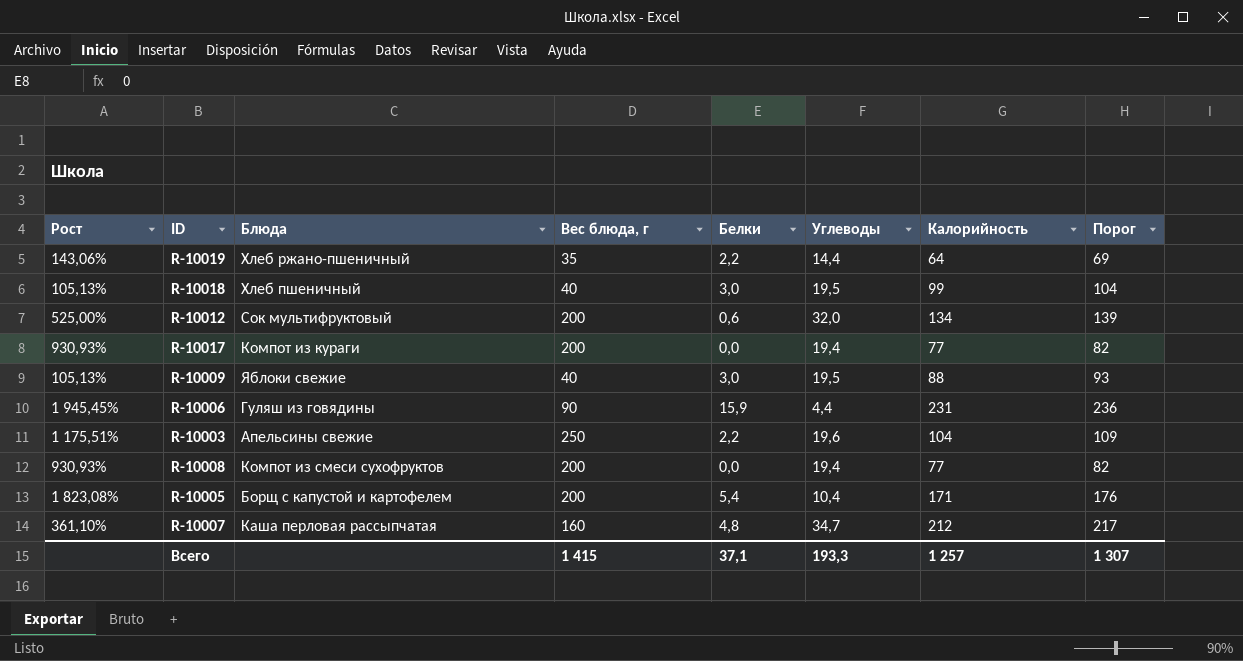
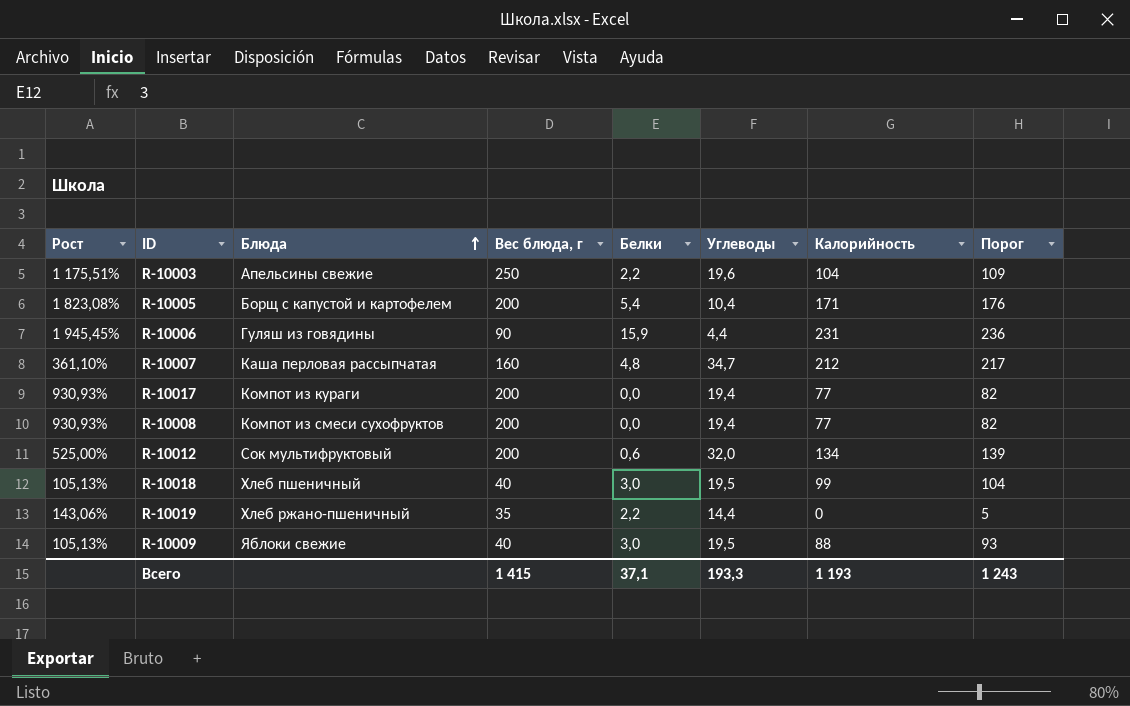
row order: none -> Блюда ascending
R-10019 | Калорийность: 64 -> 0
R-10019 | Порог: 69 -> 5
Всего | Калорийность: 1 257 -> 1 193
Всего | Порог: 1 307 -> 1 243

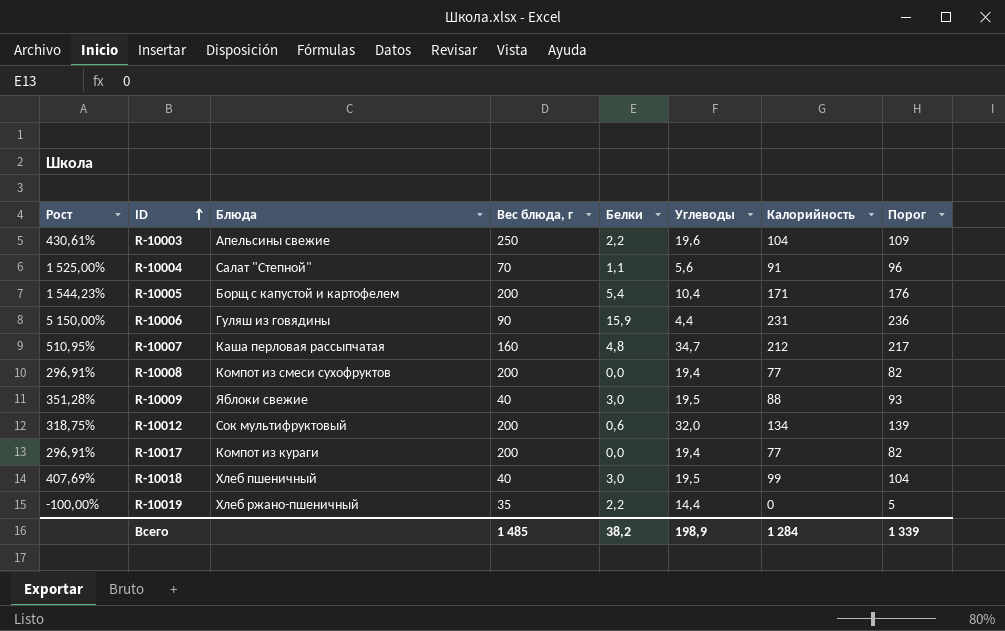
row order: Блюда ascending -> ID ascending
column Рост | formula: ([Вес блюда, г] - [Углеводы]) / [Углеводы] -> ([Калорийность] - [Углеводы]) / [Углеводы]
row R-10004: none -> 1 525,00% | Салат "Степной" | 70 | 1,1 | 5,6 | 91 | 96
Всего | Вес блюда, г: 1 415 -> 1 485
Всего | Белки: 37,1 -> 38,2
Всего | Углеводы: 193,3 -> 198,9
Всего | Калорийность: 1 193 -> 1 284
Всего | Порог: 1 243 -> 1 339

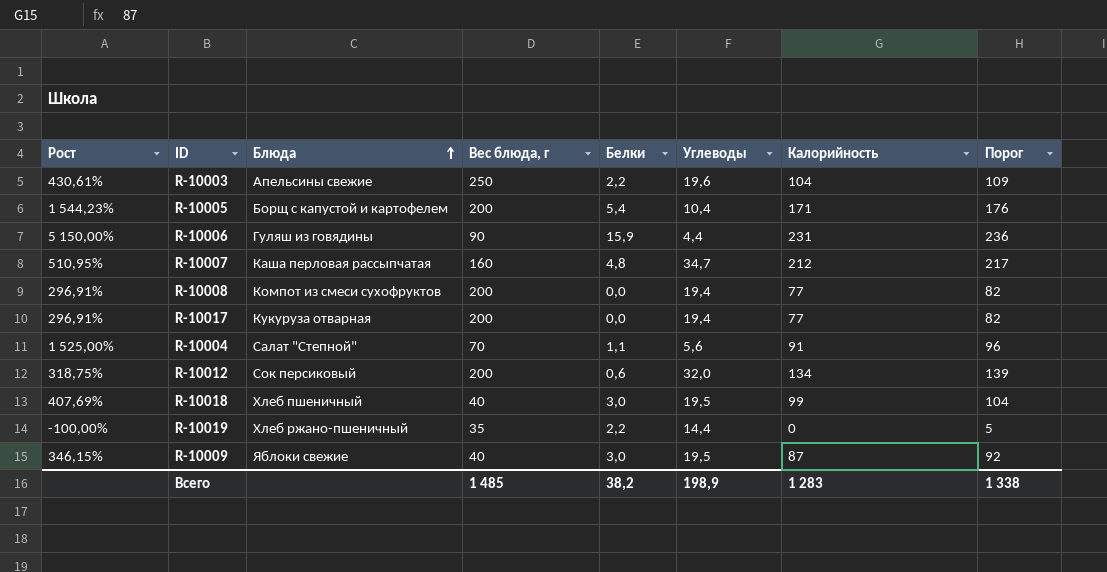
row order: ID ascending -> Блюда ascending
R-10017 | Блюда: Компот из кураги -> Кукуруза отварная
R-10012 | Блюда: Сок мультифруктовый -> Сок персиковый
R-10009 | Рост: 351,28% -> 346,15%
R-10009 | Калорийность: 88 -> 87
R-10009 | Порог: 93 -> 92
Всего | Калорийность: 1 284 -> 1 283
Всего | Порог: 1 339 -> 1 338

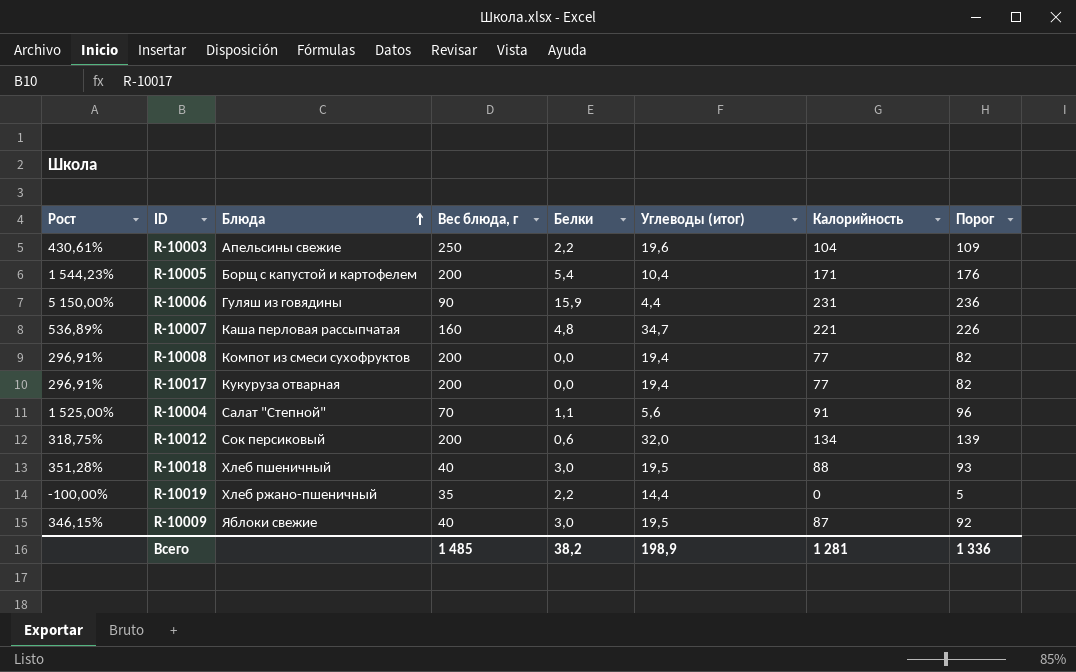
column name: Углеводы -> Углеводы (итог)
R-10007 | Рост: 510,95% -> 536,89%
R-10007 | Калорийность: 212 -> 221
R-10007 | Порог: 217 -> 226
R-10018 | Рост: 407,69% -> 351,28%
R-10018 | Калорийность: 99 -> 88
R-10018 | Порог: 104 -> 93
Всего | Калорийность: 1 283 -> 1 281
Всего | Порог: 1 338 -> 1 336

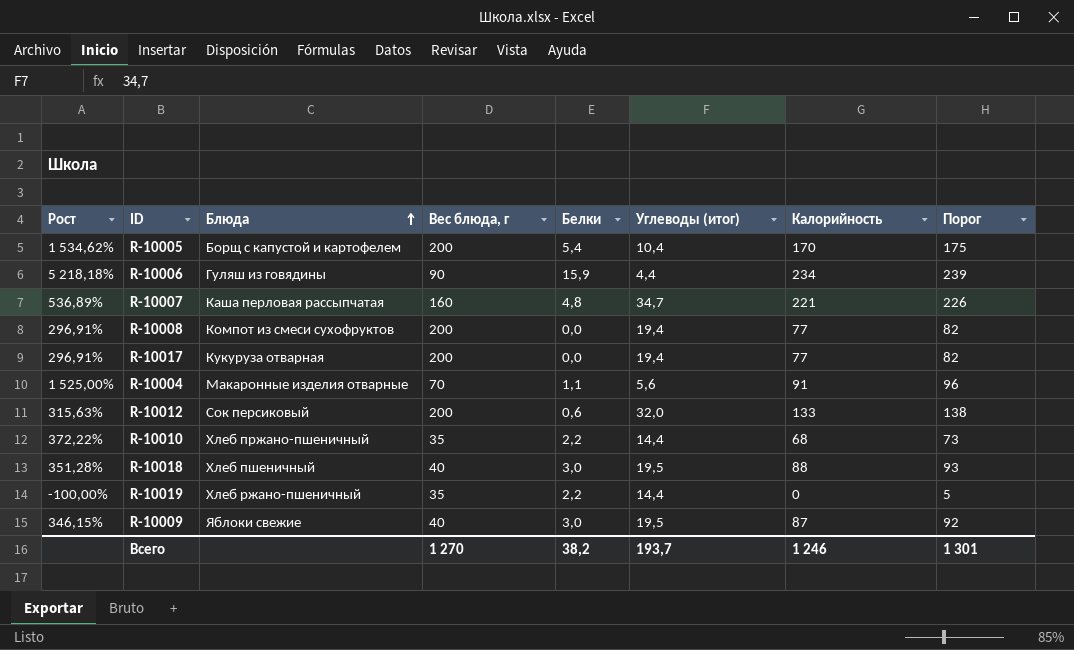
row R-10003: 430,61% | Апельсины свежие | 250 | 2,2 | 19,6 | 104 | 109 -> none
R-10005 | Рост: 1 544,23% -> 1 534,62%
R-10005 | Калорийность: 171 -> 170
R-10005 | Порог: 176 -> 175
R-10006 | Рост: 5 150,00% -> 5 218,18%
R-10006 | Калорийность: 231 -> 234
R-10006 | Порог: 236 -> 239
R-10004 | Блюда: Салат "Степной" -> Макаронные изделия отварные
R-10012 | Рост: 318,75% -> 315,63%
R-10012 | Калорийность: 134 -> 133
R-10012 | Порог: 139 -> 138
row R-10010: none -> 372,22% | Хлеб пржано-пшеничный | 35 | 2,2 | 14,4 | 68 | 73
Всего | Вес блюда, г: 1 485 -> 1 270
Всего | Углеводы (итог): 198,9 -> 193,7
Всего | Калорийность: 1 281 -> 1 246
Всего | Порог: 1 336 -> 1 301

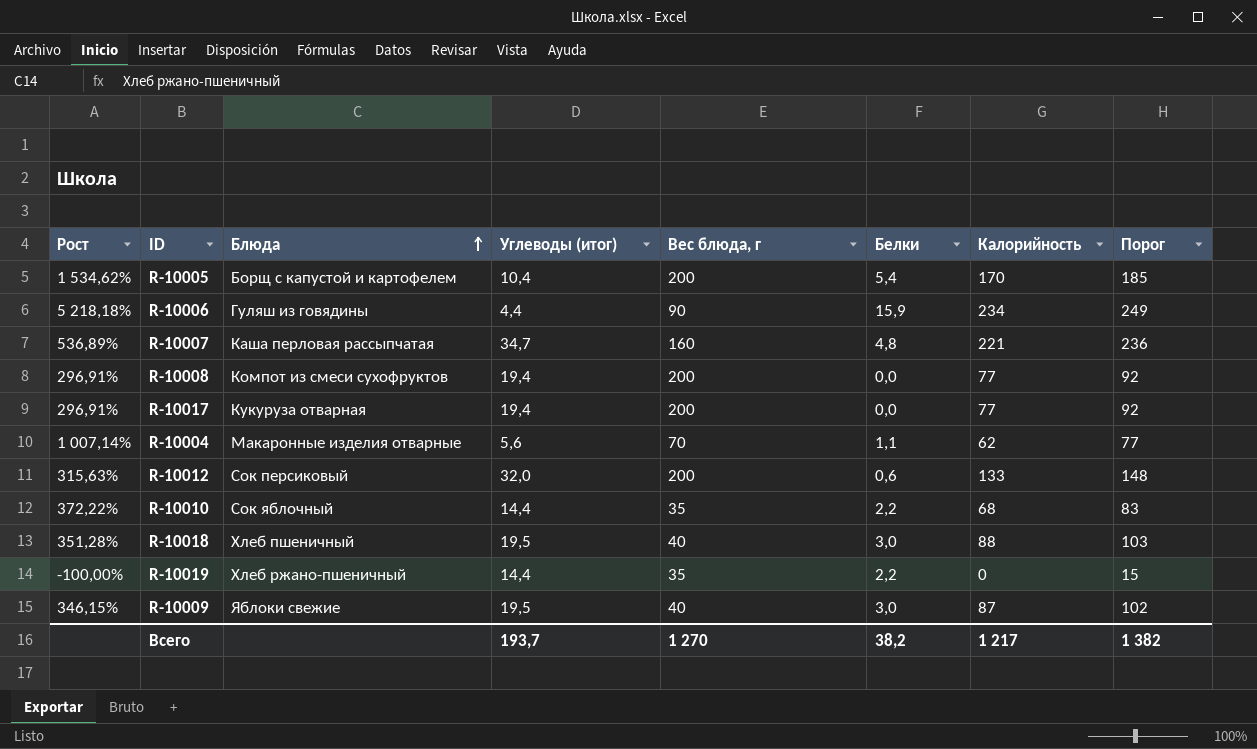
column Углеводы (итог) | position: 6 -> 4
column Порог | formula: [Калорийность] + 5 -> [Калорийность] + 15
R-10004 | Рост: 1 525,00% -> 1 007,14%
R-10004 | Калорийность: 91 -> 62
R-10010 | Блюда: Хлеб пржано-пшеничный -> Сок яблочный
Всего | Калорийность: 1 246 -> 1 217
Всего | Порог: 1 301 -> 1 382

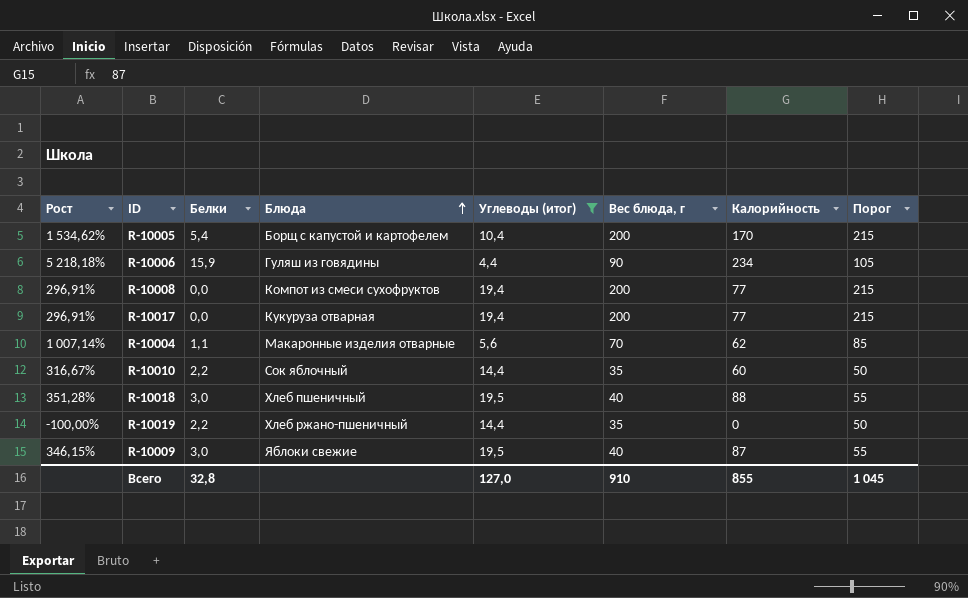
filter: none -> Углеводы (итог) <= 19,5
column Белки | position: 6 -> 3
column Порог | formula: [Калорийность] + 15 -> [Вес блюда, г] + 15
R-10010 | Рост: 372,22% -> 316,67%
R-10010 | Калорийность: 68 -> 60
Всего | Белки: 38,2 -> 32,8
Всего | Углеводы (итог): 193,7 -> 127,0
Всего | Вес блюда, г: 1 270 -> 910
Всего | Калорийность: 1 217 -> 855
Всего | Порог: 1 382 -> 1 045

